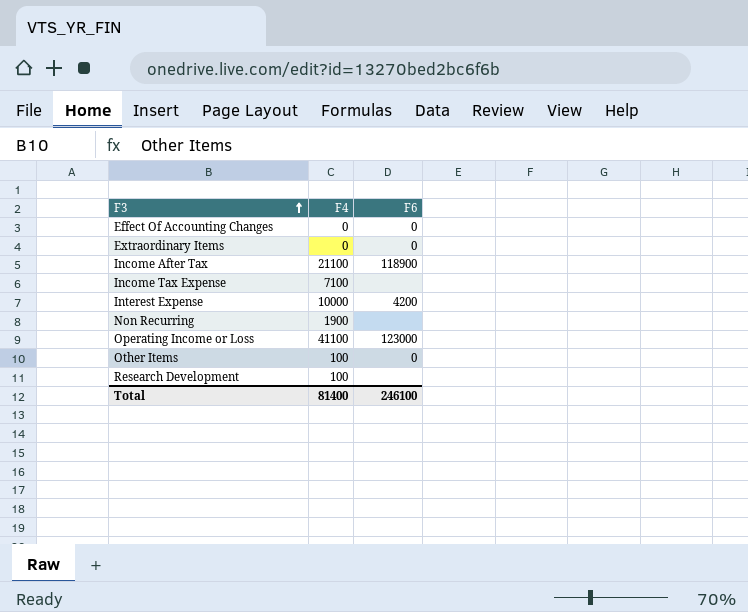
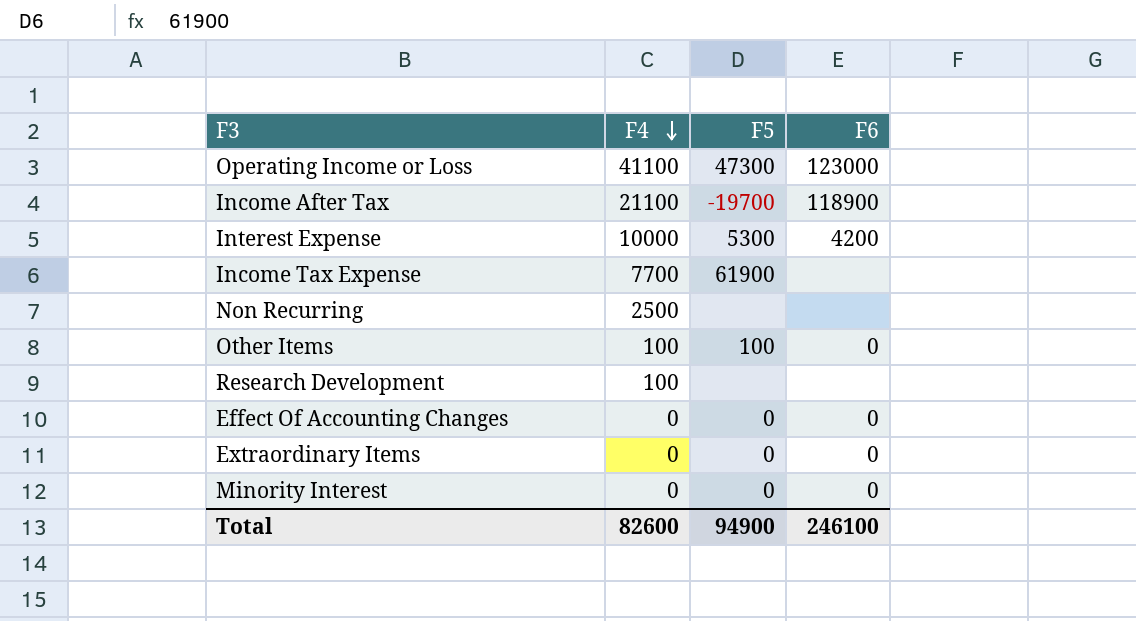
row order: F3 ascending -> F4 descending
column F5 | position: none -> 3
Income Tax Expense | F4: 7100 -> 7700
Non Recurring | F4: 1900 -> 2500
row Minority Interest: none -> 0 | 0 | 0
Total | F4: 81400 -> 82600

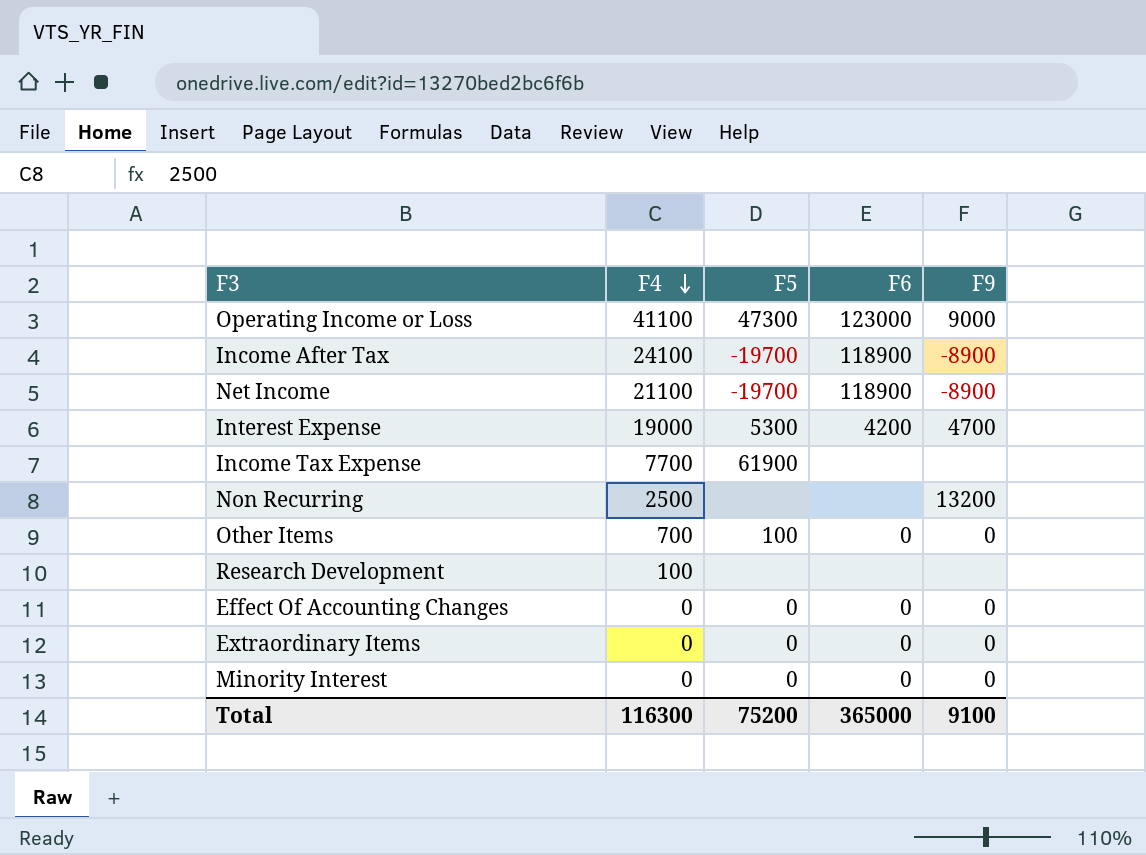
column F9 | position: none -> 5
Income After Tax | F4: 21100 -> 24100
row Net Income: none -> 21100 | -19700 | 118900 | -8900
Interest Expense | F4: 10000 -> 19000
Other Items | F4: 100 -> 700
Total | F4: 82600 -> 116300
Total | F5: 94900 -> 75200
Total | F6: 246100 -> 365000

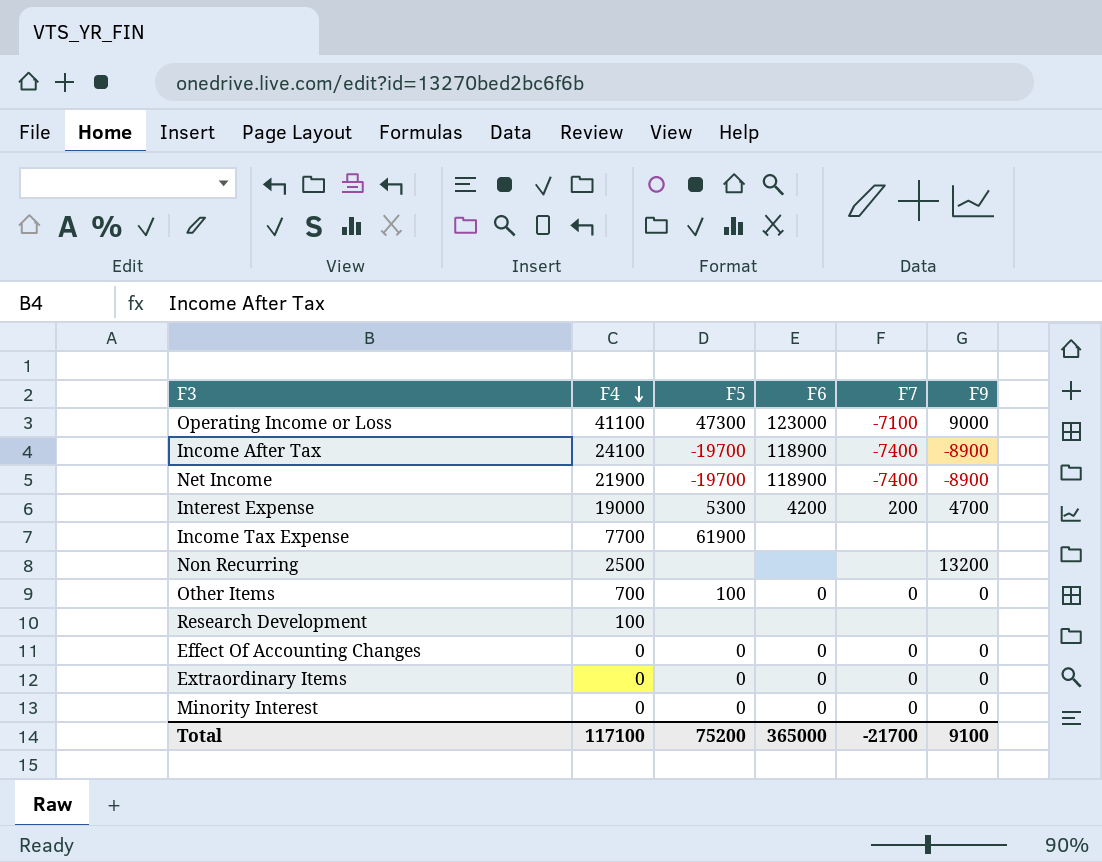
column F7 | position: none -> 5
Net Income | F4: 21100 -> 21900
Total | F4: 116300 -> 117100

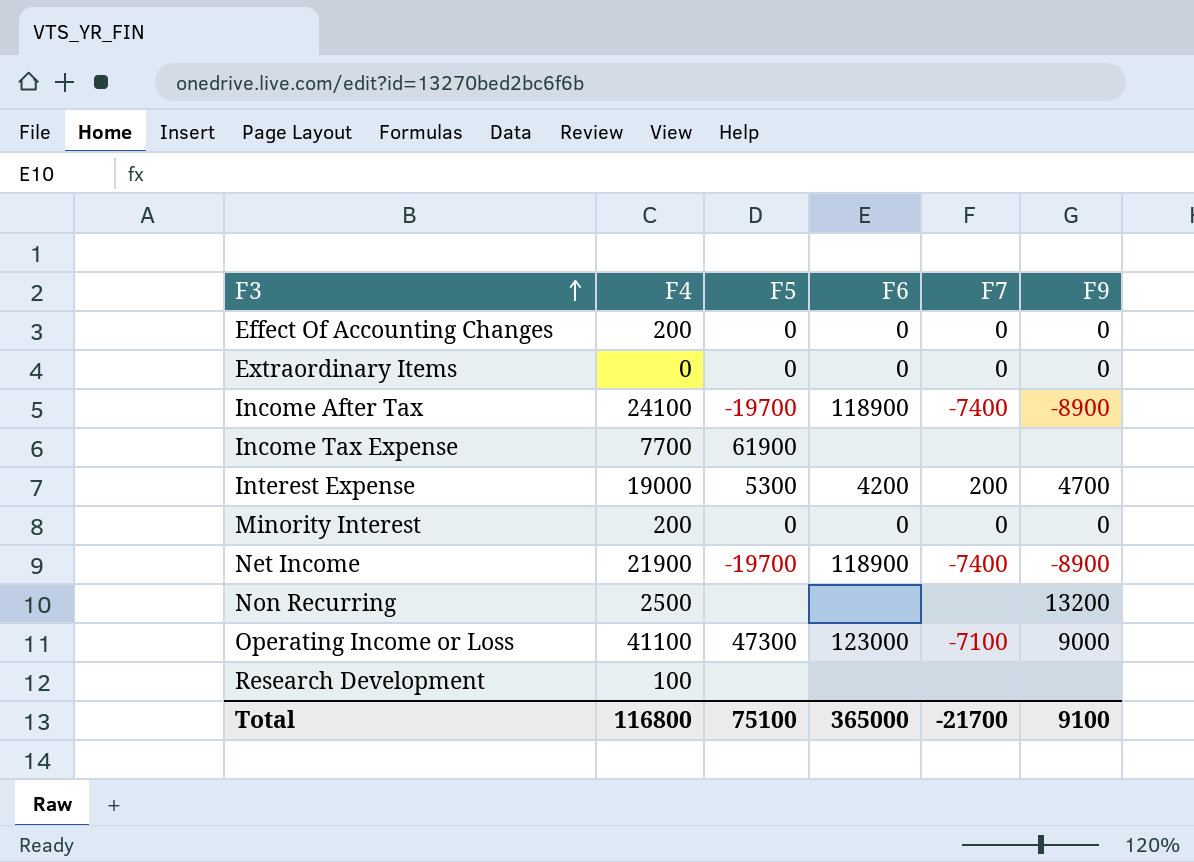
row order: F4 descending -> F3 ascending
row Other Items: 700 | 100 | 0 | 0 | 0 -> none
Effect Of Accounting Changes | F4: 0 -> 200
Minority Interest | F4: 0 -> 200
Total | F4: 117100 -> 116800
Total | F5: 75200 -> 75100

